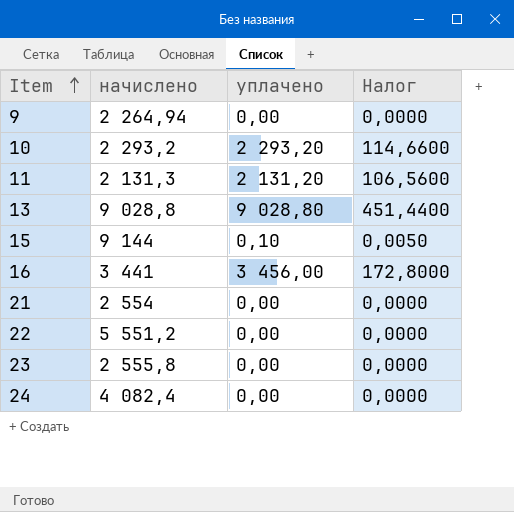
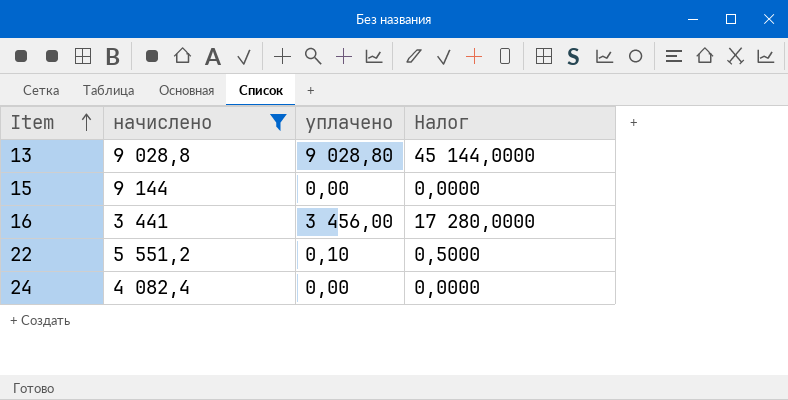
filter: none -> начислено >= 3 441
column Налог | formula: [уплачено] * 0,05 -> [уплачено] * 5
15 | уплачено: 0,10 -> 0,00
22 | уплачено: 0,00 -> 0,10

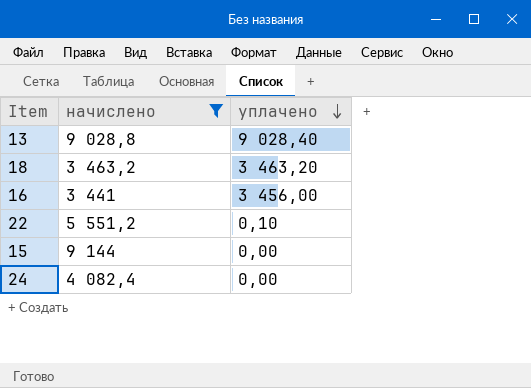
row order: Item ascending -> уплачено descending
column Налог | formula: [уплачено] * 5 -> none
13 | уплачено: 9 028,80 -> 9 028,40
row 18: none -> 3 463,2 | 3 463,20

